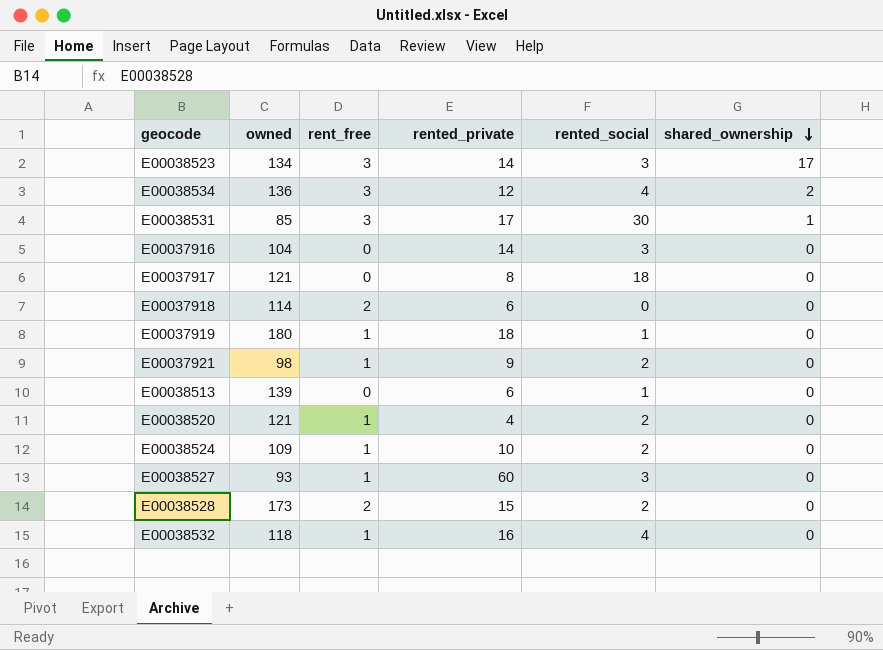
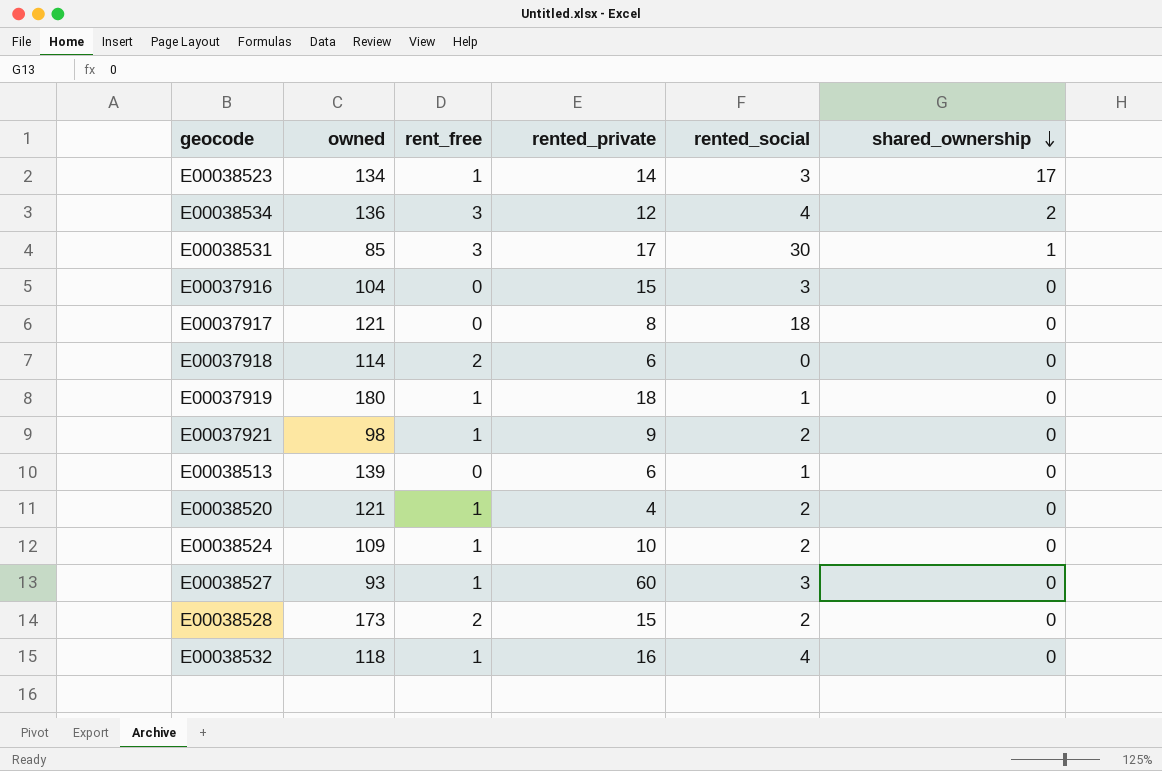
E00038523 | rent_free: 3 -> 1
E00037916 | rented_private: 14 -> 15

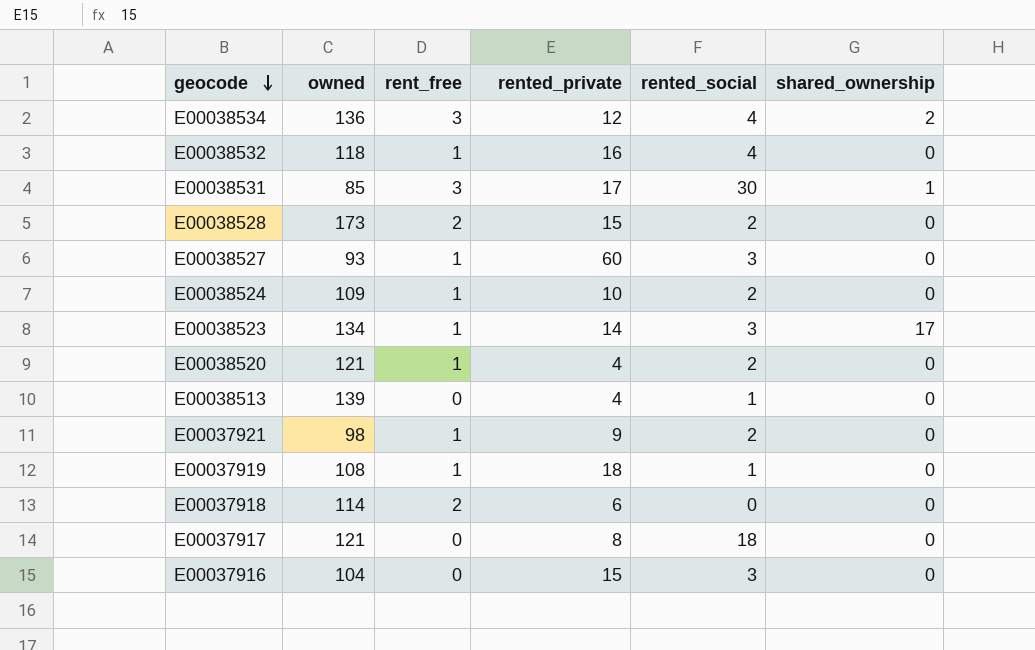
row order: shared_ownership descending -> geocode descending
E00038513 | rented_private: 6 -> 4
E00037919 | owned: 180 -> 108

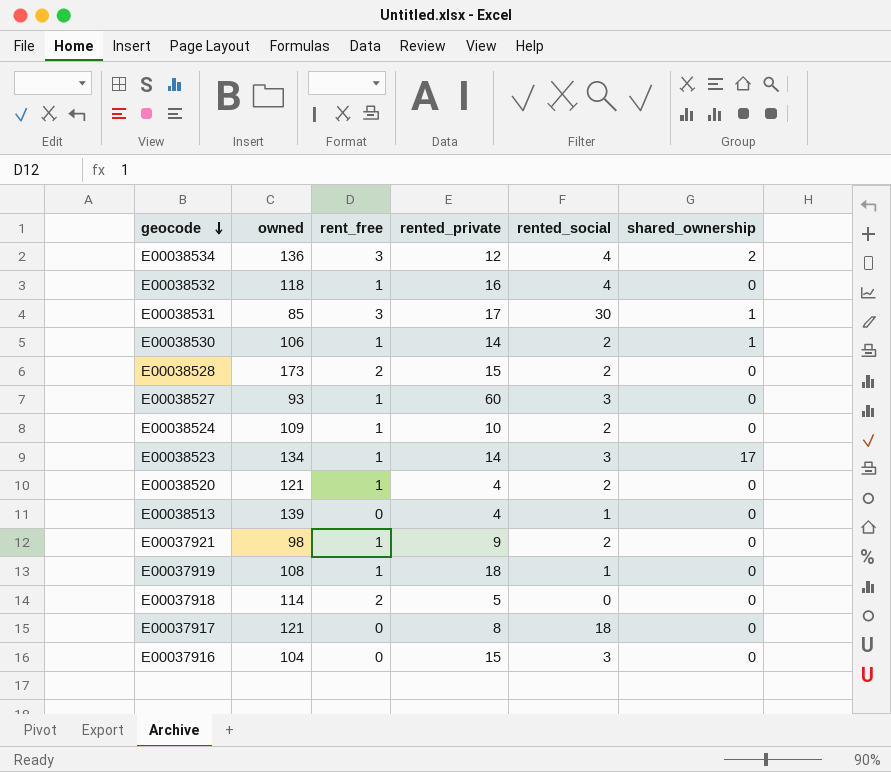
row E00038530: none -> 106 | 1 | 14 | 2 | 1
E00037918 | rented_private: 6 -> 5

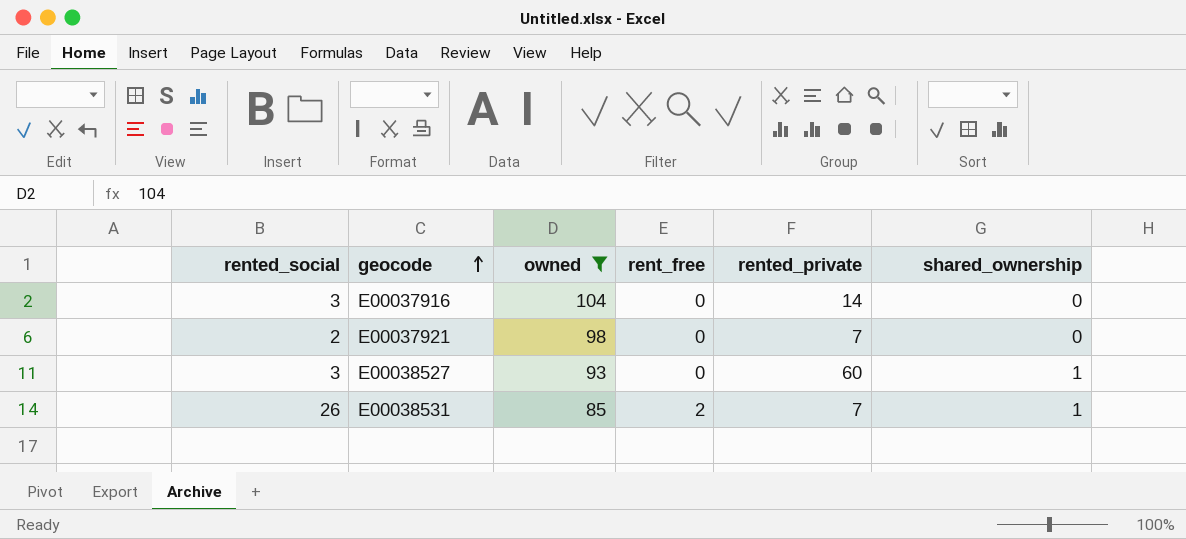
filter: none -> owned <= 104
row order: geocode descending -> geocode ascending
column rented_social | position: 5 -> 1
E00037916 | rented_private: 15 -> 14
E00037921 | rent_free: 1 -> 0
E00037921 | rented_private: 9 -> 7
E00038527 | rent_free: 1 -> 0
E00038527 | shared_ownership: 0 -> 1
E00038531 | rented_social: 30 -> 26
E00038531 | rent_free: 3 -> 2
E00038531 | rented_private: 17 -> 7

